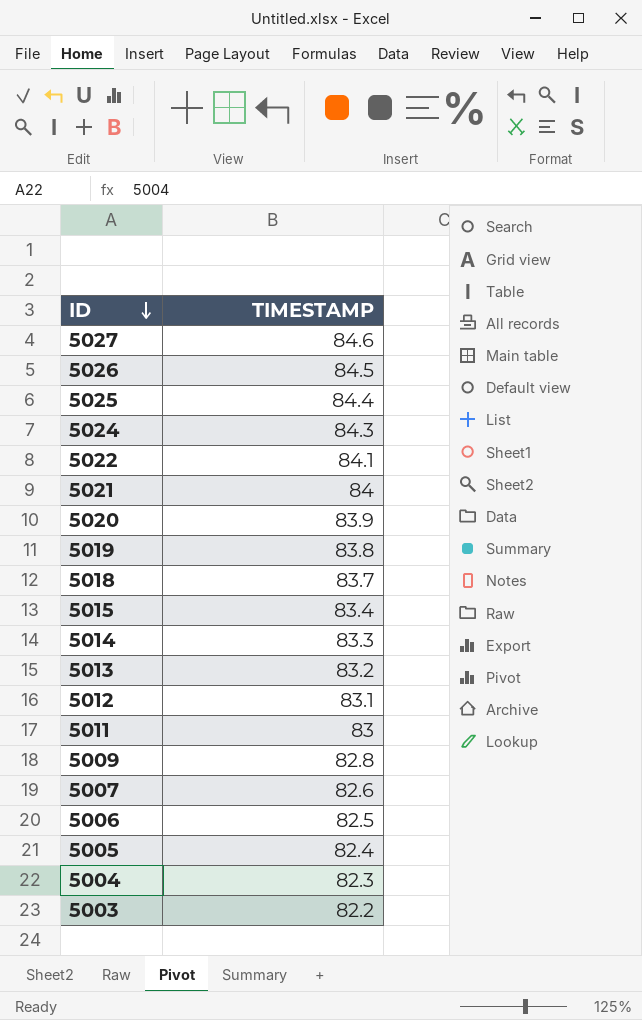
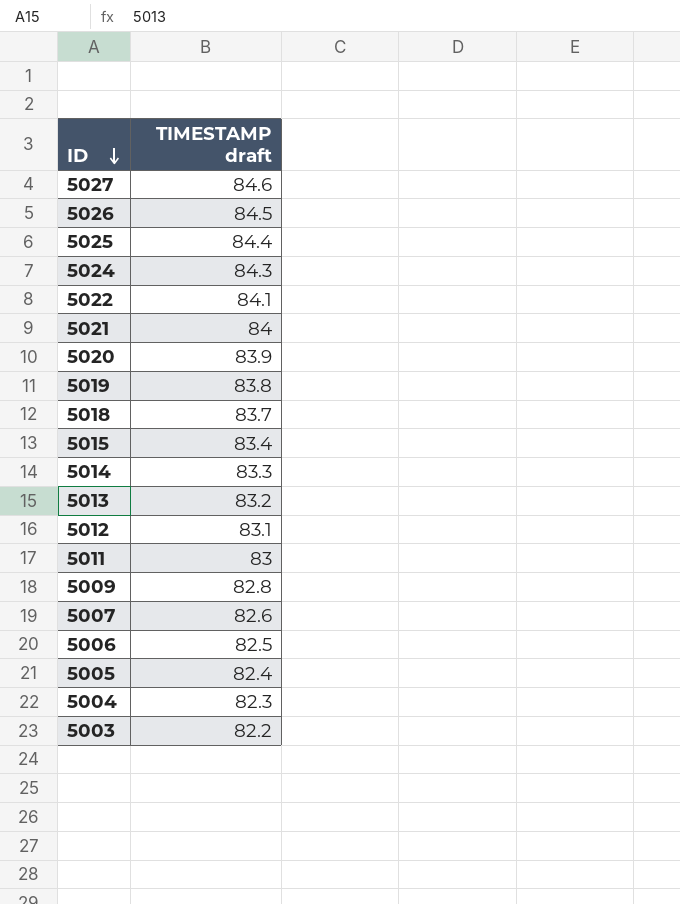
column name: TIMESTAMP -> TIMESTAMP draft

